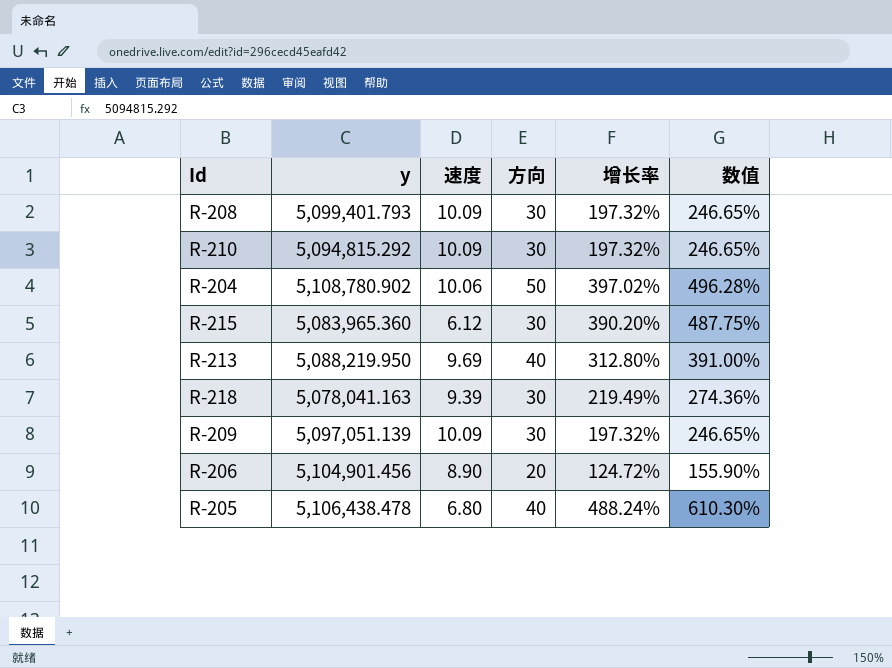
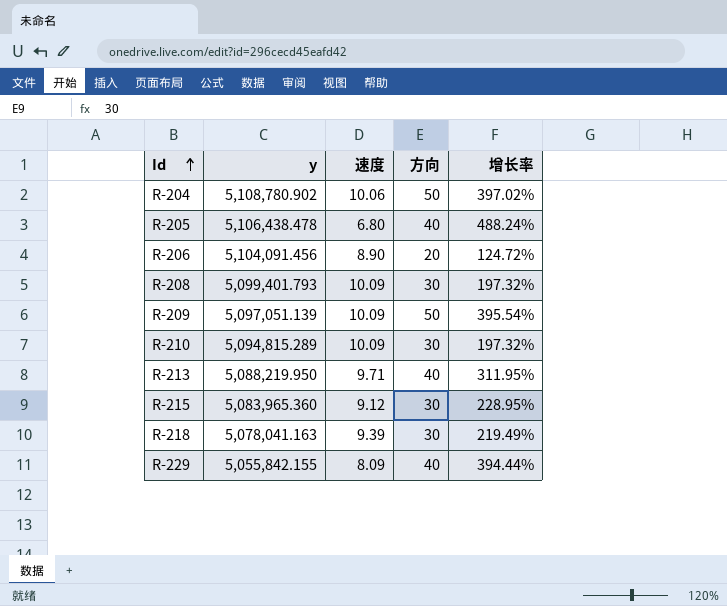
row order: none -> Id ascending
column 数值 | formula: [增长率] * 1.25 -> none
R-206 | y: 5,104,901.456 -> 5,104,091.456
R-209 | 方向: 30 -> 50
R-209 | 增长率: 197.32% -> 395.54%
R-210 | y: 5,094,815.292 -> 5,094,815.289
R-213 | 速度: 9.69 -> 9.71
R-213 | 增长率: 312.80% -> 311.95%
R-215 | 速度: 6.12 -> 9.12
R-215 | 增长率: 390.20% -> 228.95%
row R-229: none -> 5,055,842.155 | 8.09 | 40 | 394.44%

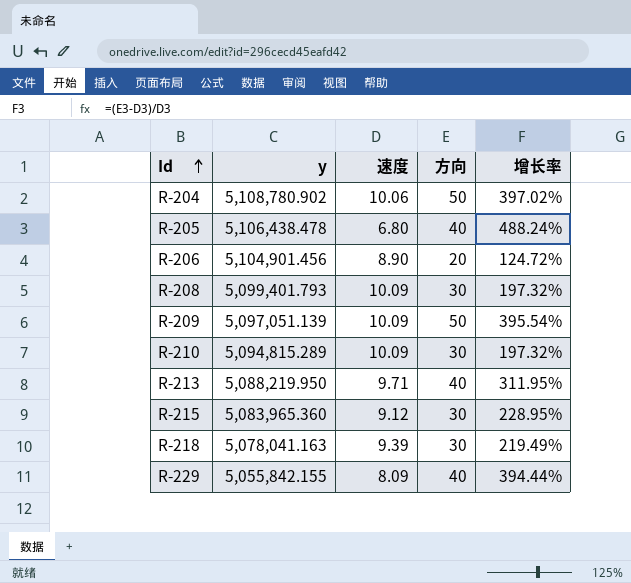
R-206 | y: 5,104,091.456 -> 5,104,901.456

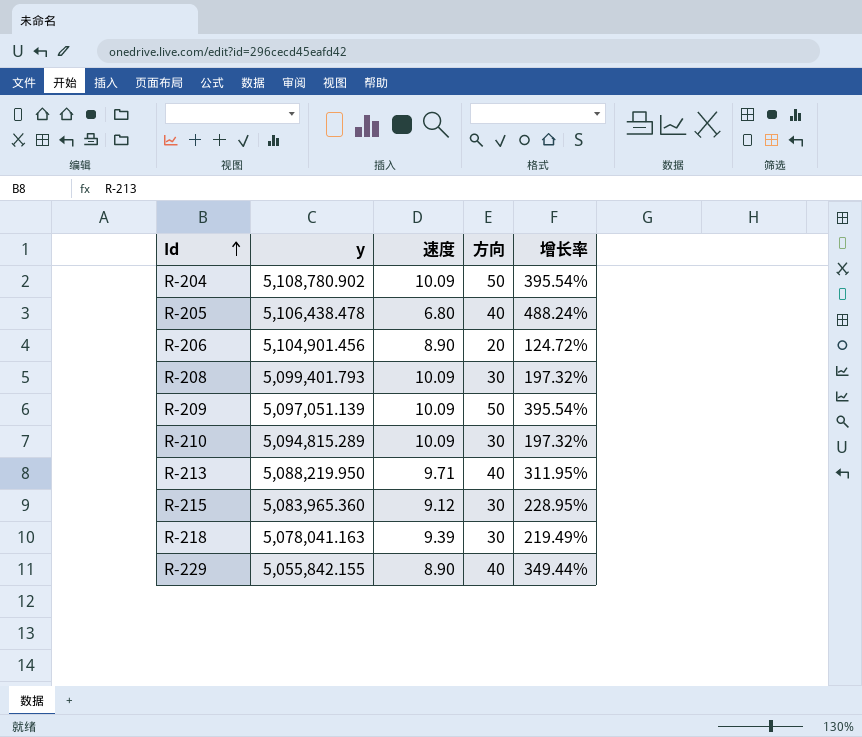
R-204 | 速度: 10.06 -> 10.09
R-204 | 增长率: 397.02% -> 395.54%
R-229 | 速度: 8.09 -> 8.90
R-229 | 增长率: 394.44% -> 349.44%

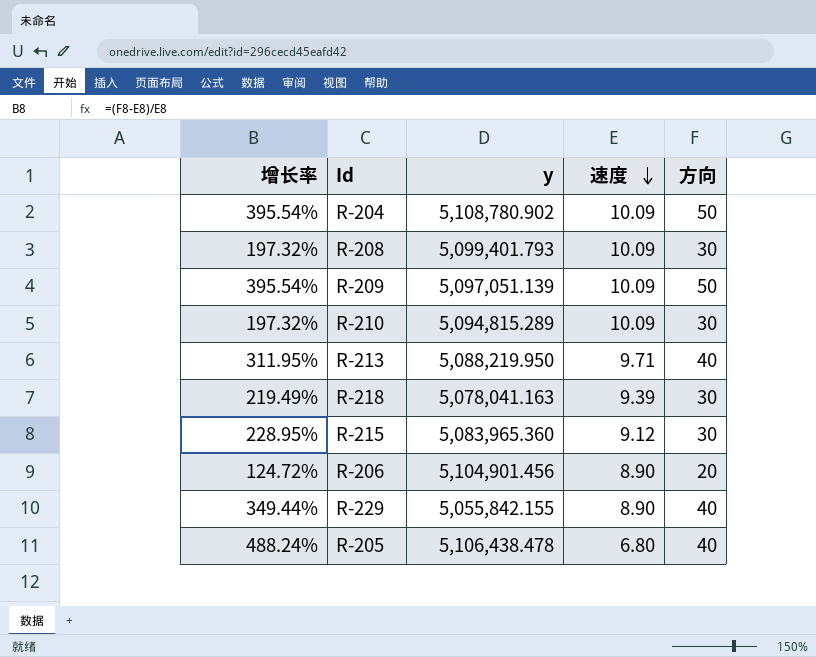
row order: Id ascending -> 速度 descending
column 增长率 | position: 5 -> 1

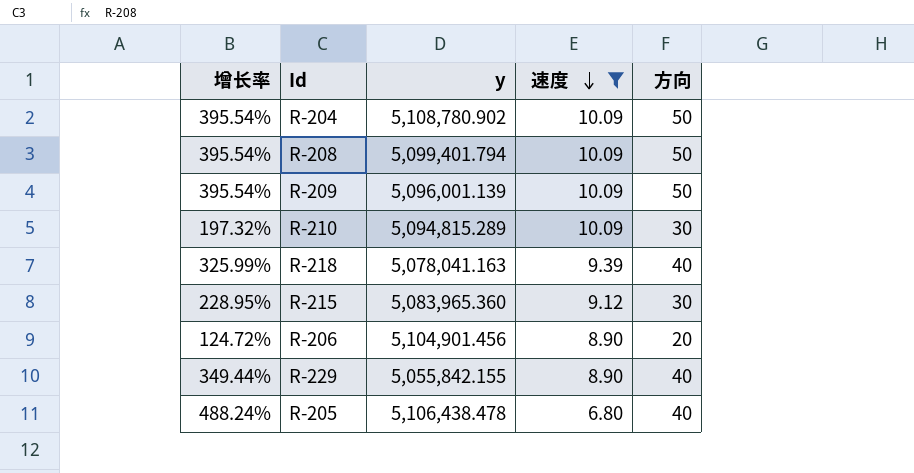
filter: none -> 速度 != 9.71
R-208 | 增长率: 197.32% -> 395.54%
R-208 | y: 5,099,401.793 -> 5,099,401.794
R-208 | 方向: 30 -> 50
R-209 | y: 5,097,051.139 -> 5,096,001.139
R-218 | 增长率: 219.49% -> 325.99%
R-218 | 方向: 30 -> 40

